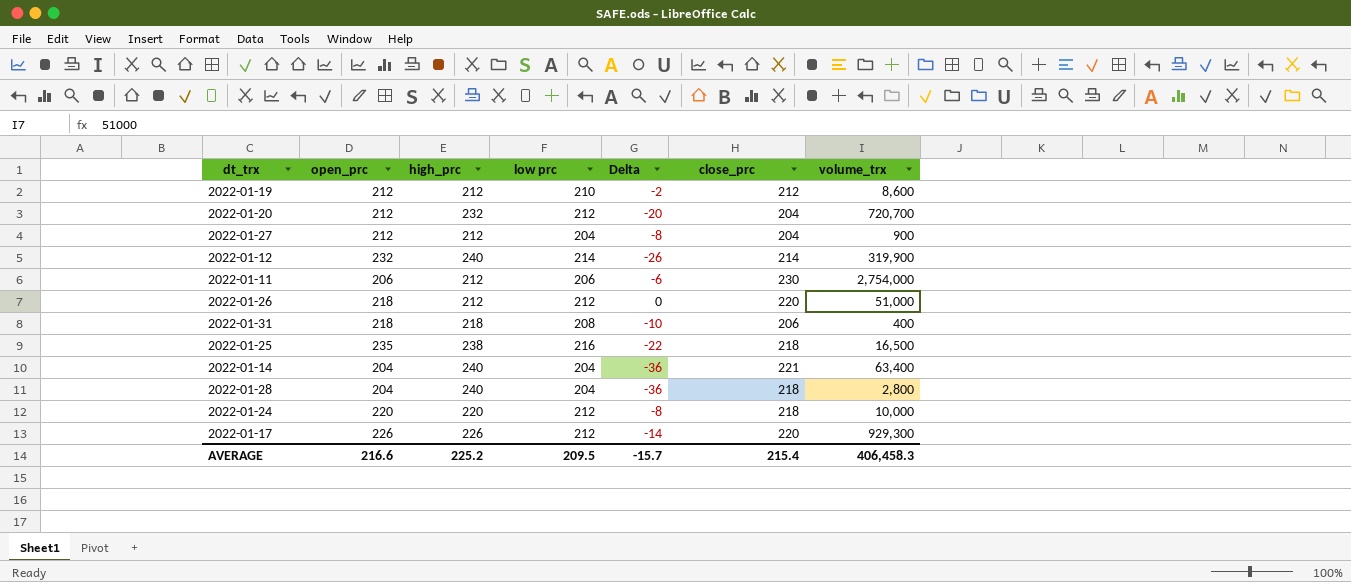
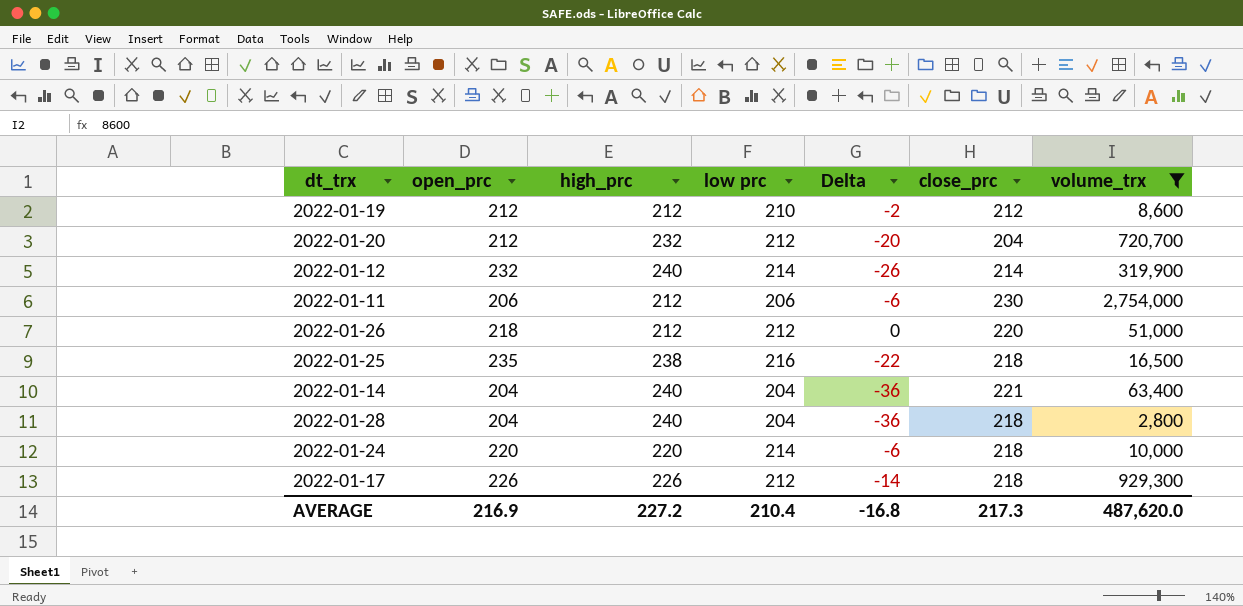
filter: none -> volume_trx >= 2,800
2022-01-24 | low prc: 212 -> 214
2022-01-24 | Delta: -8 -> -6
2022-01-17 | close_prc: 220 -> 218
AVERAGE | open_prc: 216.6 -> 216.9
AVERAGE | high_prc: 225.2 -> 227.2
AVERAGE | low prc: 209.5 -> 210.4
AVERAGE | Delta: -15.7 -> -16.8
AVERAGE | close_prc: 215.4 -> 217.3
AVERAGE | volume_trx: 406,458.3 -> 487,620.0

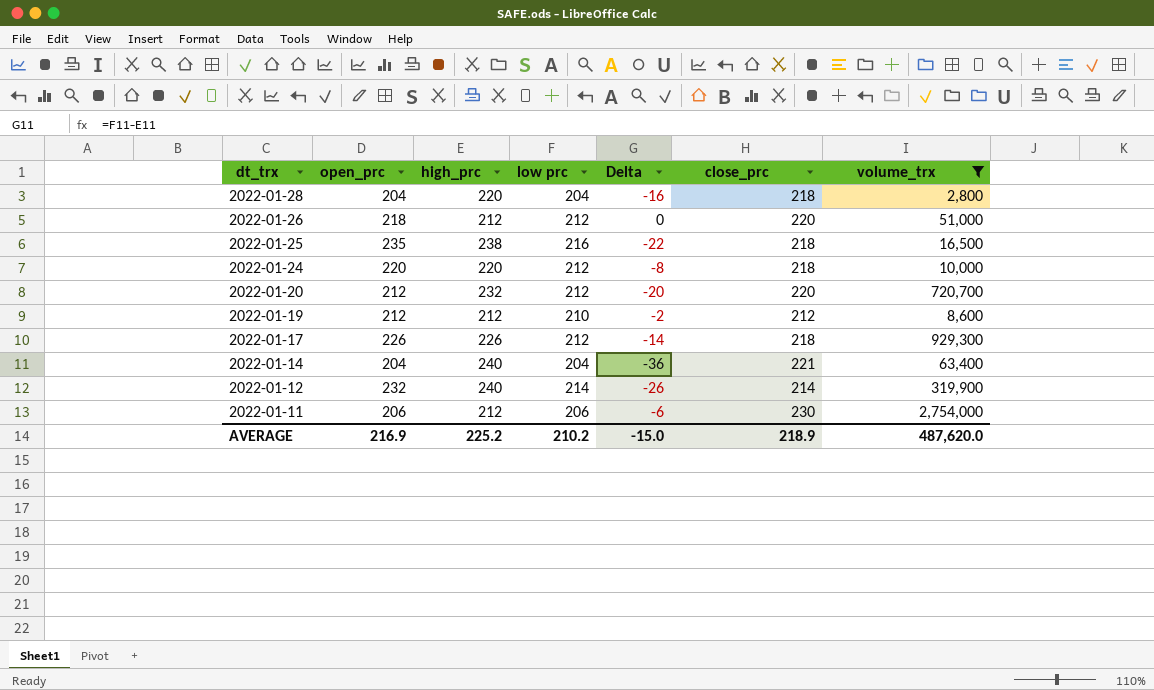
row order: none -> dt_trx descending
2022-01-28 | high_prc: 240 -> 220
2022-01-28 | Delta: -36 -> -16
2022-01-24 | low prc: 214 -> 212
2022-01-24 | Delta: -6 -> -8
2022-01-20 | close_prc: 204 -> 220
AVERAGE | high_prc: 227.2 -> 225.2
AVERAGE | low prc: 210.4 -> 210.2
AVERAGE | Delta: -16.8 -> -15.0
AVERAGE | close_prc: 217.3 -> 218.9

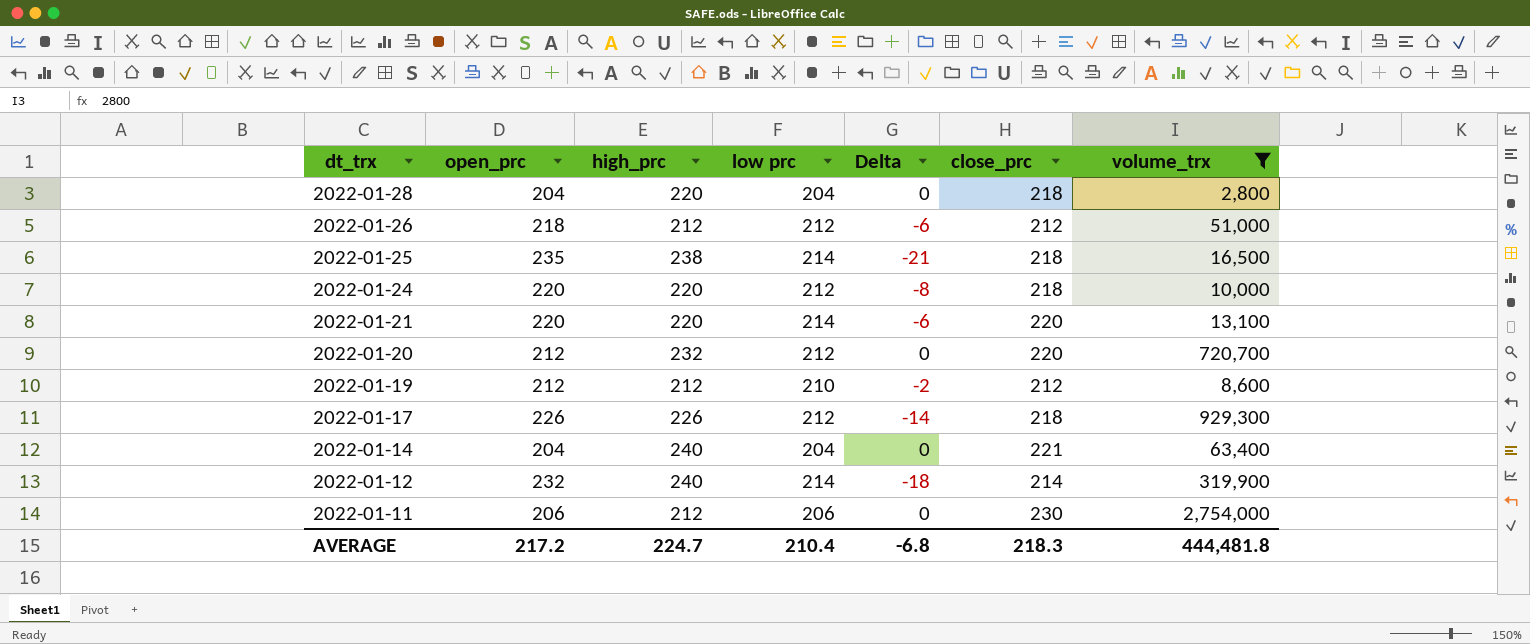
column Delta | formula: [low prc] - [high_prc] -> [low prc] - [open_prc]
2022-01-26 | close_prc: 220 -> 212
2022-01-25 | low prc: 216 -> 214
row 2022-01-21: none -> 220 | 220 | 214 | -6 | 220 | 13,100
AVERAGE | open_prc: 216.9 -> 217.2
AVERAGE | high_prc: 225.2 -> 224.7
AVERAGE | low prc: 210.2 -> 210.4
AVERAGE | Delta: -15.0 -> -6.8
AVERAGE | close_prc: 218.9 -> 218.3
AVERAGE | volume_trx: 487,620.0 -> 444,481.8

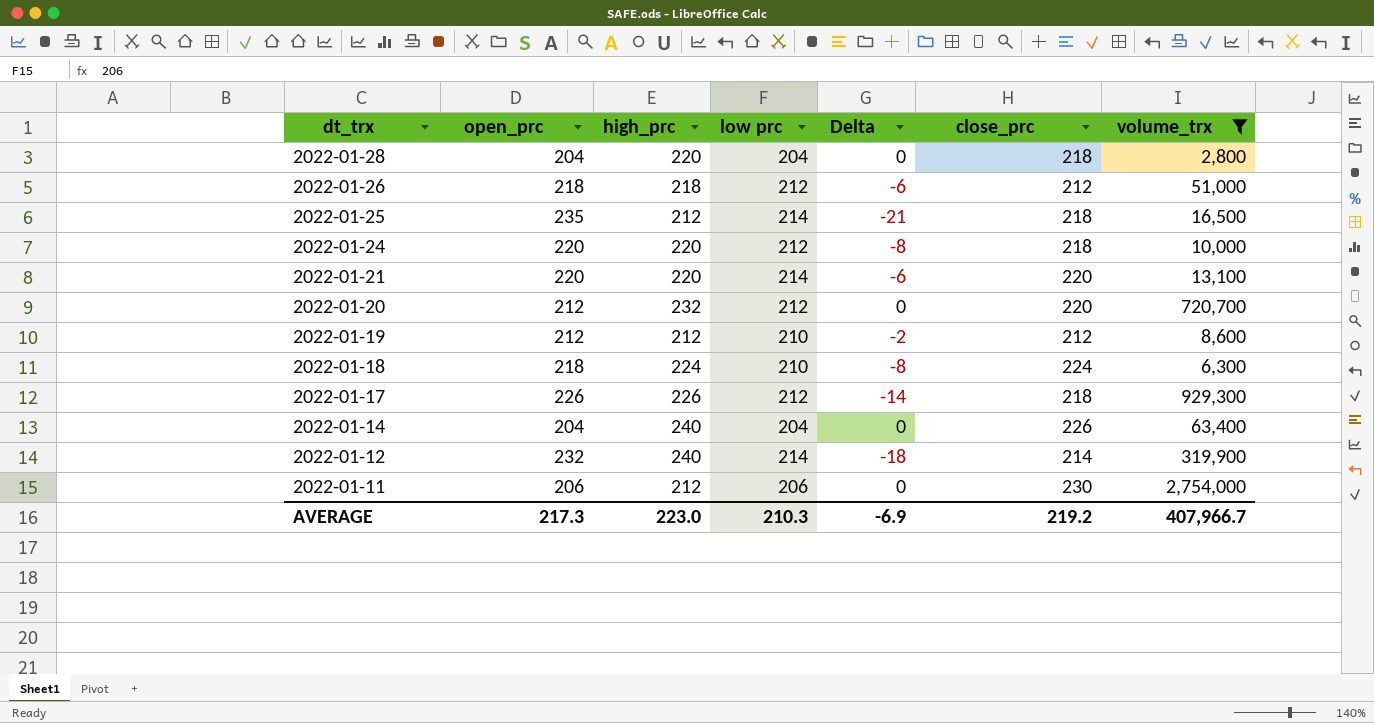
2022-01-26 | high_prc: 212 -> 218
2022-01-25 | high_prc: 238 -> 212
row 2022-01-18: none -> 218 | 224 | 210 | -8 | 224 | 6,300
2022-01-14 | close_prc: 221 -> 226
AVERAGE | open_prc: 217.2 -> 217.3
AVERAGE | high_prc: 224.7 -> 223.0
AVERAGE | low prc: 210.4 -> 210.3
AVERAGE | Delta: -6.8 -> -6.9
AVERAGE | close_prc: 218.3 -> 219.2
AVERAGE | volume_trx: 444,481.8 -> 407,966.7

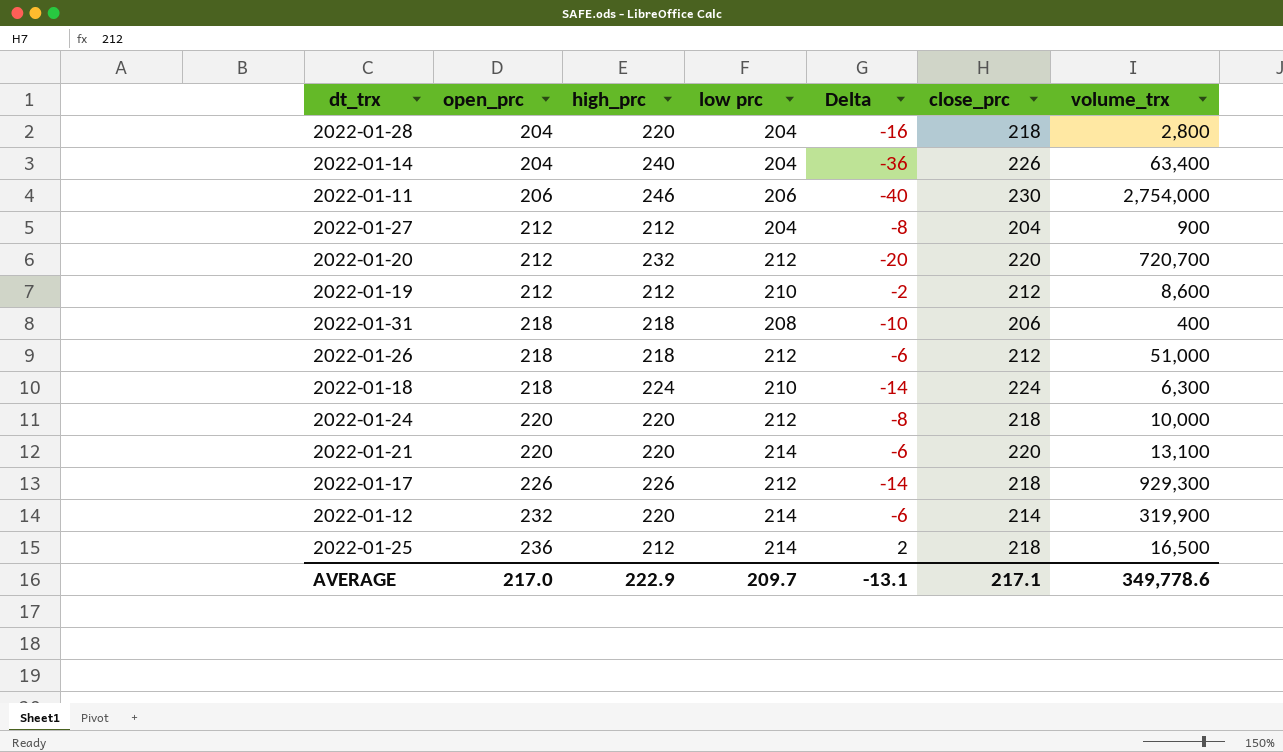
filter: volume_trx >= 2,800 -> none
row order: dt_trx descending -> open_prc ascending
column Delta | formula: [low prc] - [open_prc] -> [low prc] - [high_prc]
2022-01-11 | high_prc: 212 -> 246
2022-01-12 | high_prc: 240 -> 220
2022-01-25 | open_prc: 235 -> 236
AVERAGE | open_prc: 217.3 -> 217.0
AVERAGE | high_prc: 223.0 -> 222.9
AVERAGE | low prc: 210.3 -> 209.7
AVERAGE | Delta: -6.9 -> -13.1
AVERAGE | close_prc: 219.2 -> 217.1
AVERAGE | volume_trx: 407,966.7 -> 349,778.6

